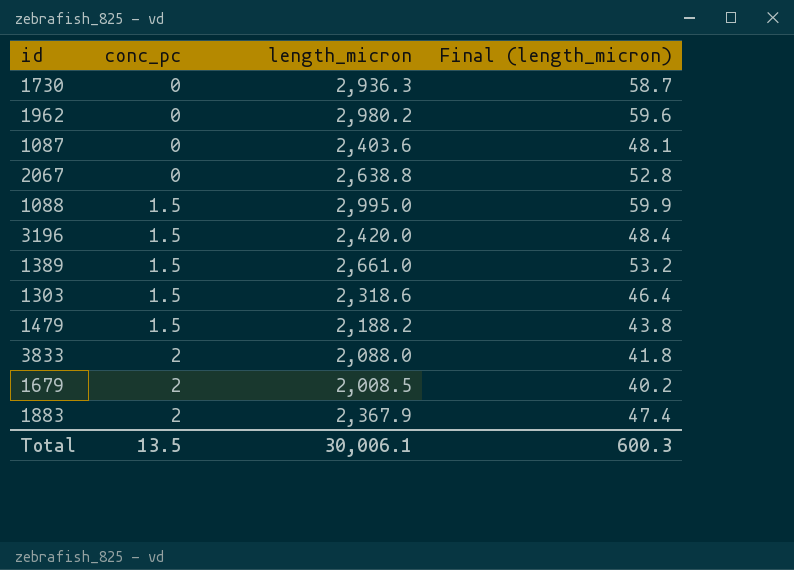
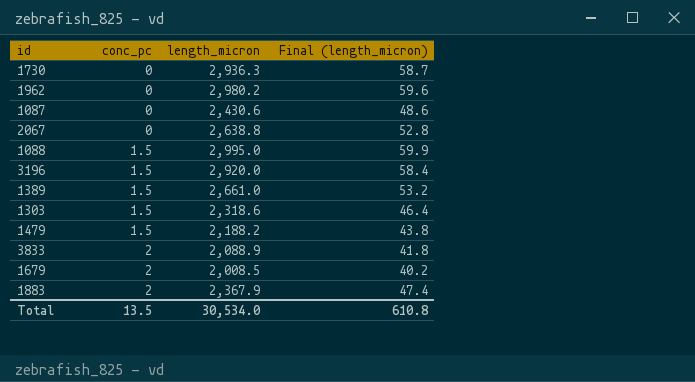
1087 | length_micron: 2,403.6 -> 2,430.6
1087 | Final (length_micron): 48.1 -> 48.6
3196 | length_micron: 2,420.0 -> 2,920.0
3196 | Final (length_micron): 48.4 -> 58.4
3833 | length_micron: 2,088.0 -> 2,088.9
Total | length_micron: 30,006.1 -> 30,534.0
Total | Final (length_micron): 600.3 -> 610.8

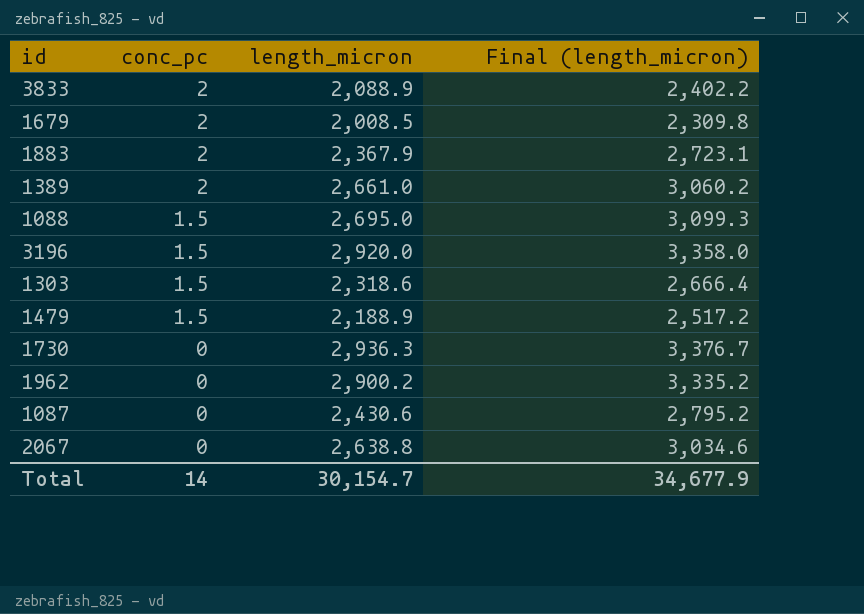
row order: conc_pc ascending -> conc_pc descending
column Final (length_micron) | formula: [length_micron] * 0.02 -> [length_micron] * 1.15
1389 | conc_pc: 1.5 -> 2
1088 | length_micron: 2,995.0 -> 2,695.0
1479 | length_micron: 2,188.2 -> 2,188.9
1962 | length_micron: 2,980.2 -> 2,900.2
Total | conc_pc: 13.5 -> 14
Total | length_micron: 30,534.0 -> 30,154.7
Total | Final (length_micron): 610.8 -> 34,677.9

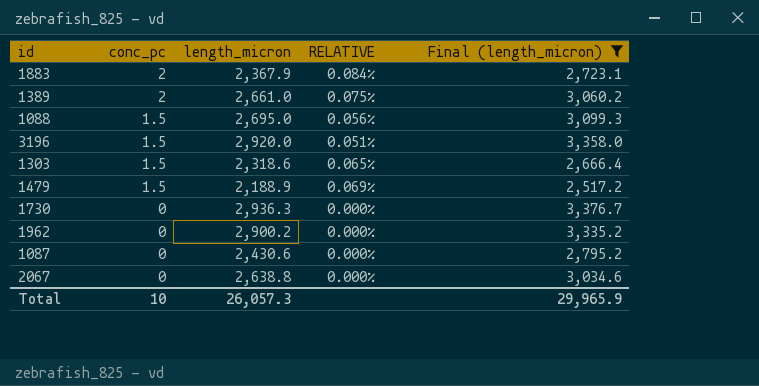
filter: none -> Final (length_micron) >= 2,517.2
column RELATIVE | formula: none -> [conc_pc] / [length_micron]
Total | conc_pc: 14 -> 10
Total | length_micron: 30,154.7 -> 26,057.3
Total | Final (length_micron): 34,677.9 -> 29,965.9

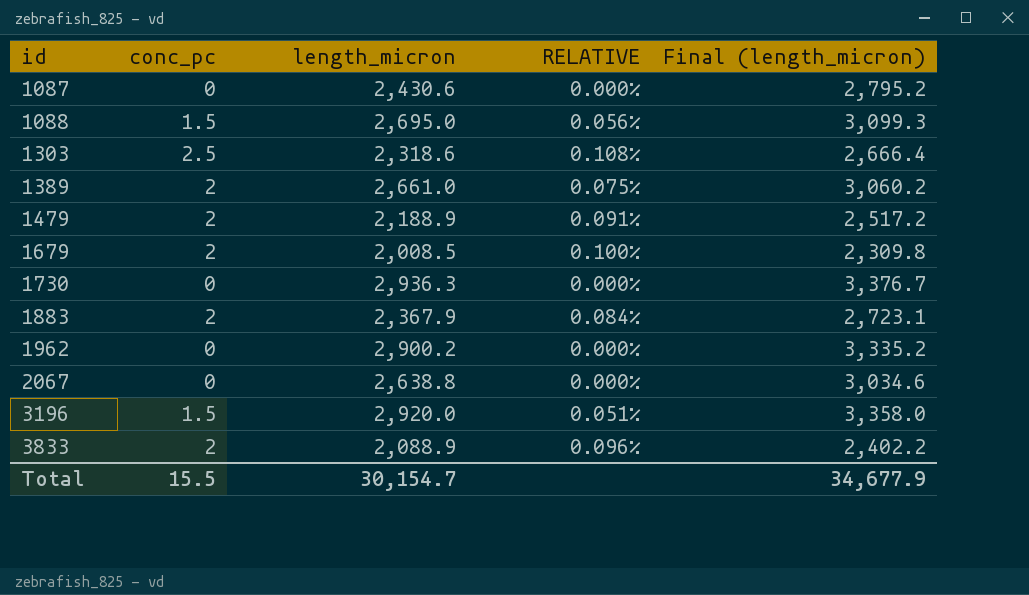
filter: Final (length_micron) >= 2,517.2 -> none
row order: conc_pc descending -> id ascending
1303 | conc_pc: 1.5 -> 2.5
1303 | RELATIVE: 0.065% -> 0.108%
1479 | conc_pc: 1.5 -> 2
1479 | RELATIVE: 0.069% -> 0.091%
Total | conc_pc: 10 -> 15.5
Total | length_micron: 26,057.3 -> 30,154.7
Total | Final (length_micron): 29,965.9 -> 34,677.9

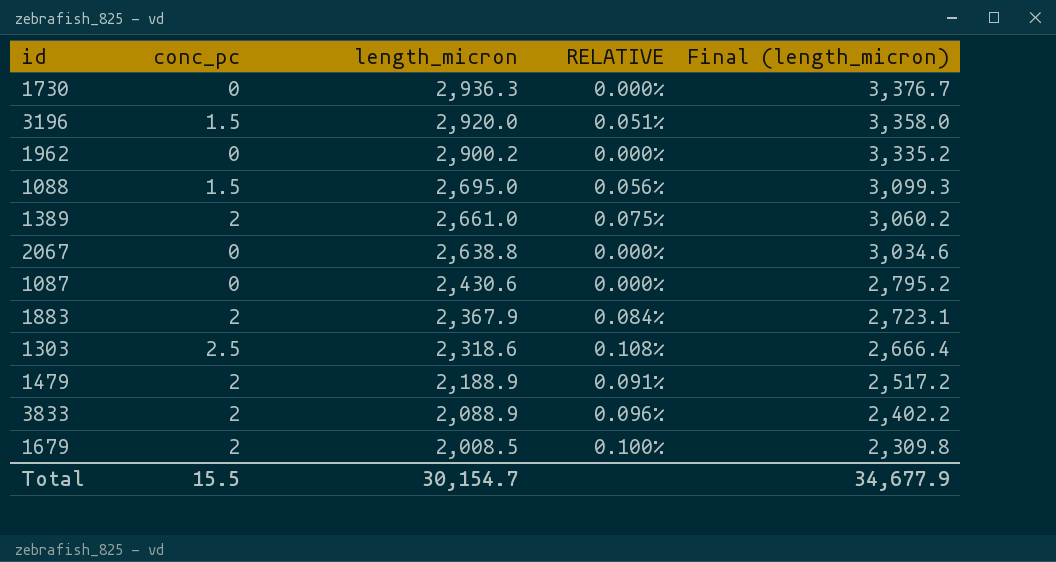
row order: id ascending -> length_micron descending

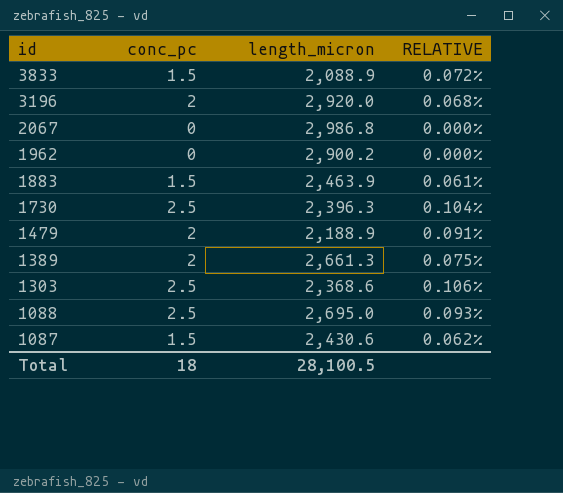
row order: length_micron descending -> id descending
column Final (length_micron) | formula: [length_micron] * 1.15 -> none
row 1679: 2 | 2,008.5 | 0.100% | 2,309.8 -> none
3833 | conc_pc: 2 -> 1.5
3833 | RELATIVE: 0.096% -> 0.072%
3196 | conc_pc: 1.5 -> 2
3196 | RELATIVE: 0.051% -> 0.068%
2067 | length_micron: 2,638.8 -> 2,986.8
1883 | conc_pc: 2 -> 1.5
1883 | length_micron: 2,367.9 -> 2,463.9
1883 | RELATIVE: 0.084% -> 0.061%
1730 | conc_pc: 0 -> 2.5
1730 | length_micron: 2,936.3 -> 2,396.3
1730 | RELATIVE: 0.000% -> 0.104%
1389 | length_micron: 2,661.0 -> 2,661.3
1303 | length_micron: 2,318.6 -> 2,368.6
1303 | RELATIVE: 0.108% -> 0.106%
1088 | conc_pc: 1.5 -> 2.5
1088 | RELATIVE: 0.056% -> 0.093%
1087 | conc_pc: 0 -> 1.5
1087 | RELATIVE: 0.000% -> 0.062%
Total | conc_pc: 15.5 -> 18
Total | length_micron: 30,154.7 -> 28,100.5

